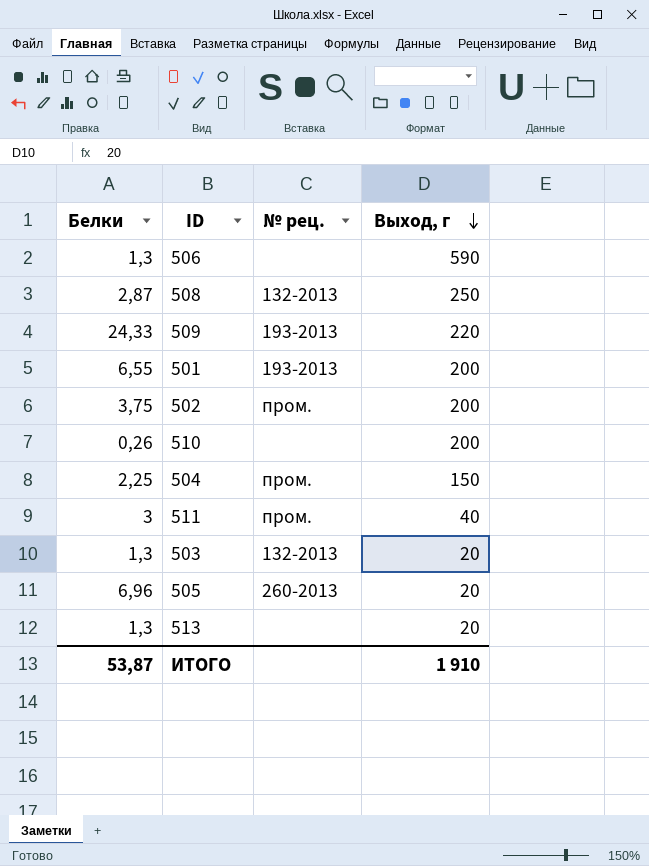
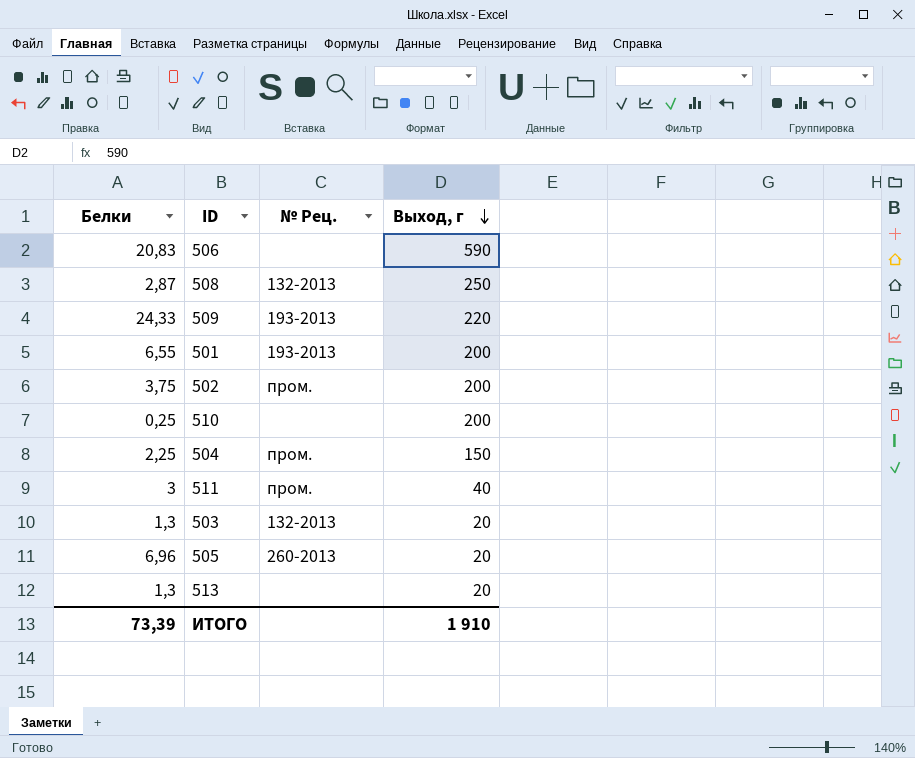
column name: № рец. -> № Рец.
506 | Белки: 1,3 -> 20,83
510 | Белки: 0,26 -> 0,25
ИТОГО | Белки: 53,87 -> 73,39

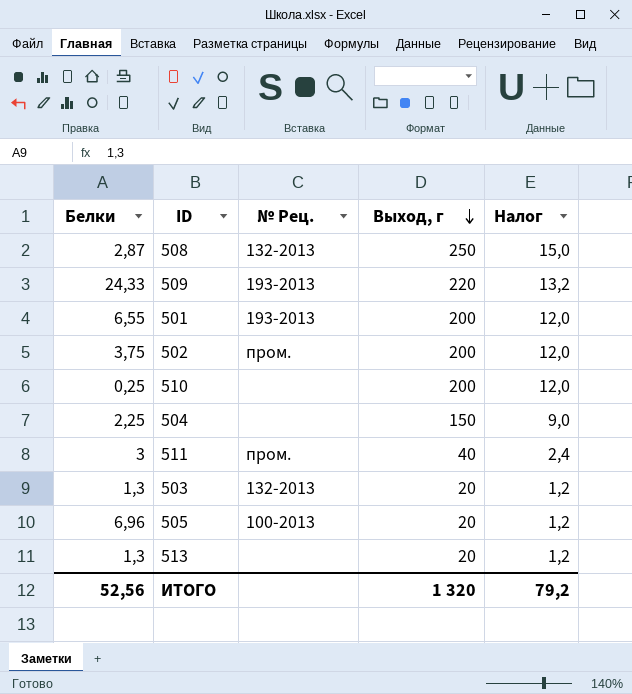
column Налог | formula: none -> [Выход, г] * 0,06
row 506: 20,83 | none | 590 -> none
504 | № Рец.: пром. -> none
505 | № Рец.: 260-2013 -> 100-2013
ИТОГО | Белки: 73,39 -> 52,56
ИТОГО | Выход, г: 1 910 -> 1 320

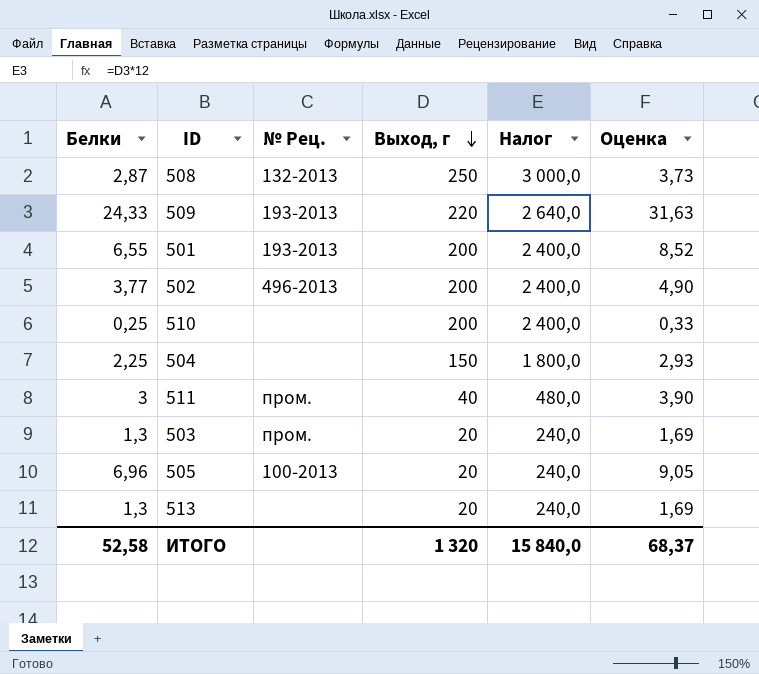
column Налог | formula: [Выход, г] * 0,06 -> [Выход, г] * 12
column Оценка | formula: none -> [Белки] * 1,3
502 | Белки: 3,75 -> 3,77
502 | № Рец.: пром. -> 496-2013
503 | № Рец.: 132-2013 -> пром.
ИТОГО | Белки: 52,56 -> 52,58
ИТОГО | Налог: 79,2 -> 15 840,0

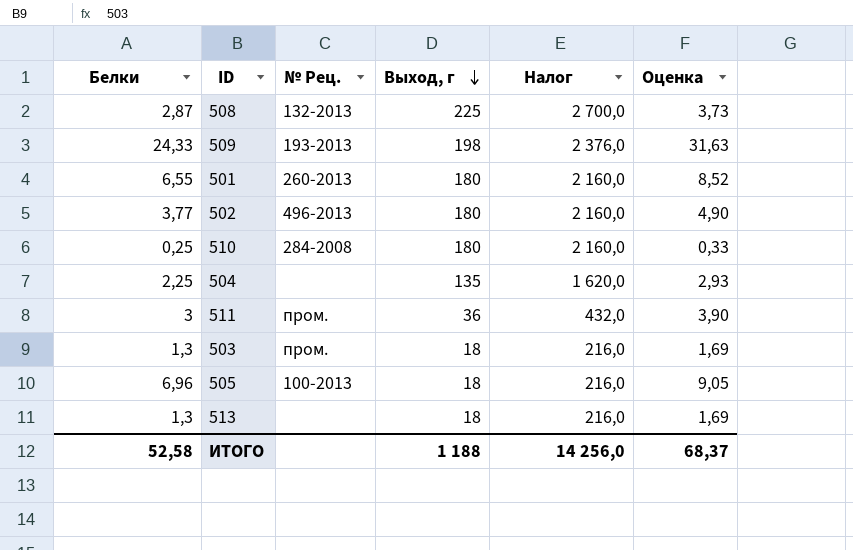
508 | Выход, г: 250 -> 225
508 | Налог: 3 000,0 -> 2 700,0
509 | Выход, г: 220 -> 198
509 | Налог: 2 640,0 -> 2 376,0
501 | № Рец.: 193-2013 -> 260-2013
501 | Выход, г: 200 -> 180
501 | Налог: 2 400,0 -> 2 160,0
502 | Выход, г: 200 -> 180
502 | Налог: 2 400,0 -> 2 160,0
510 | № Рец.: none -> 284-2008
510 | Выход, г: 200 -> 180
510 | Налог: 2 400,0 -> 2 160,0
504 | Выход, г: 150 -> 135
504 | Налог: 1 800,0 -> 1 620,0
511 | Выход, г: 40 -> 36
511 | Налог: 480,0 -> 432,0
503 | Выход, г: 20 -> 18
503 | Налог: 240,0 -> 216,0
505 | Выход, г: 20 -> 18
505 | Налог: 240,0 -> 216,0
513 | Выход, г: 20 -> 18
513 | Налог: 240,0 -> 216,0
ИТОГО | Выход, г: 1 320 -> 1 188
ИТОГО | Налог: 15 840,0 -> 14 256,0

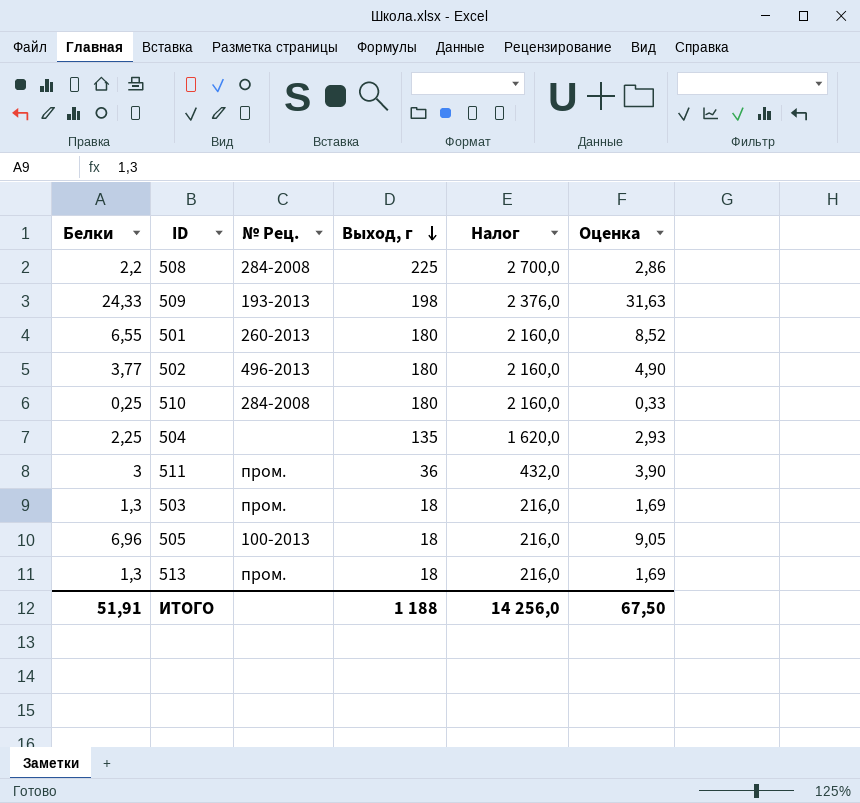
508 | Белки: 2,87 -> 2,2
508 | № Рец.: 132-2013 -> 284-2008
508 | Оценка: 3,73 -> 2,86
513 | № Рец.: none -> пром.
ИТОГО | Белки: 52,58 -> 51,91
ИТОГО | Оценка: 68,37 -> 67,50

